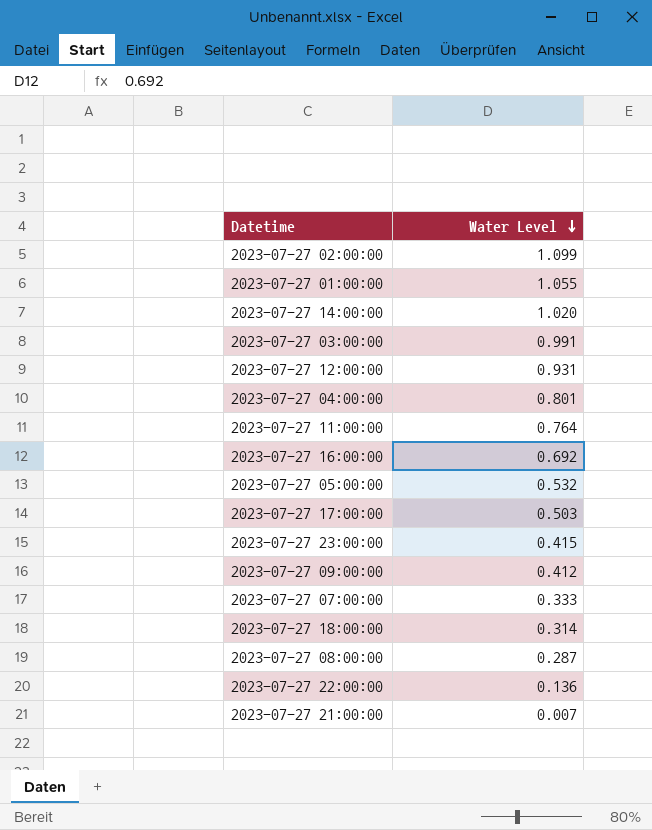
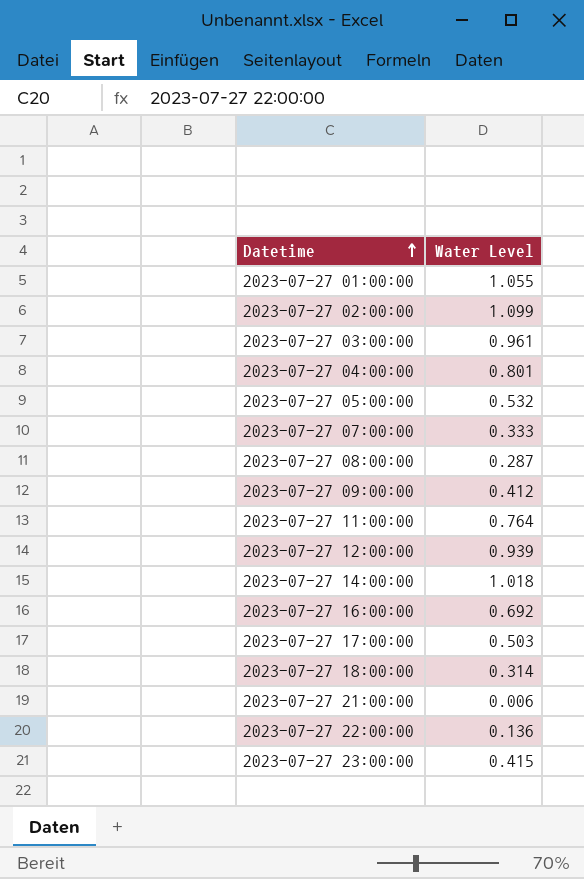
row order: Water Level descending -> Datetime ascending
2023-07-27 03:00:00 | Water Level: 0.991 -> 0.961
2023-07-27 12:00:00 | Water Level: 0.931 -> 0.939
2023-07-27 14:00:00 | Water Level: 1.020 -> 1.018
2023-07-27 21:00:00 | Water Level: 0.007 -> 0.006

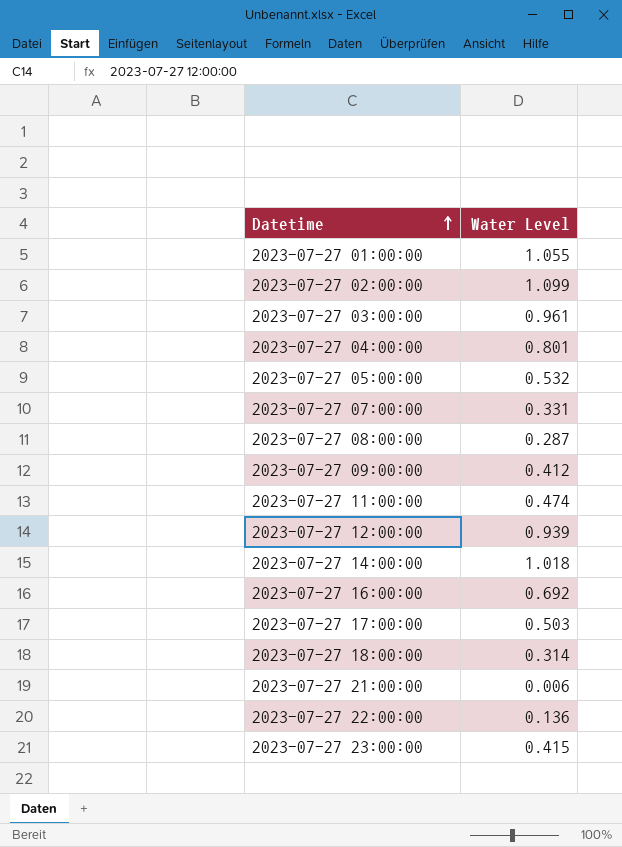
2023-07-27 07:00:00 | Water Level: 0.333 -> 0.331
2023-07-27 11:00:00 | Water Level: 0.764 -> 0.474

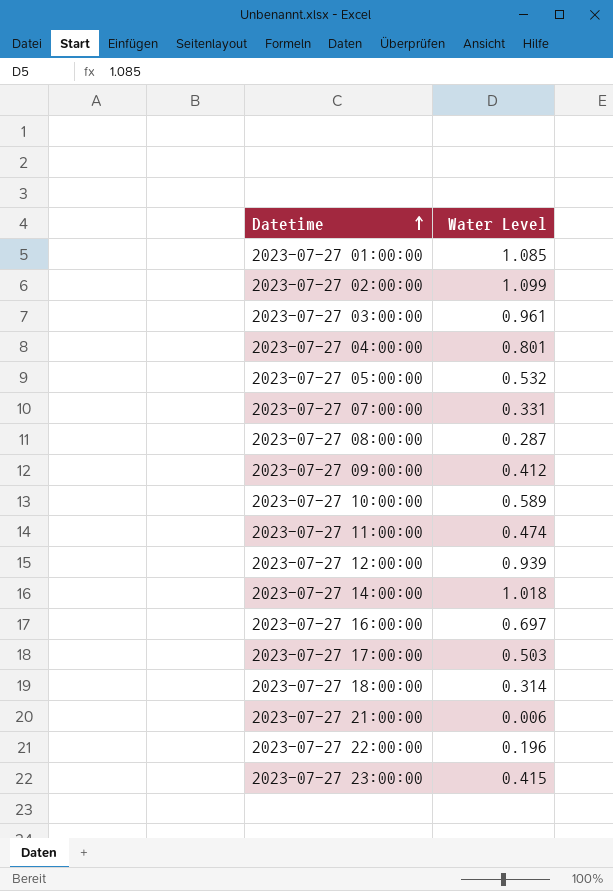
2023-07-27 01:00:00 | Water Level: 1.055 -> 1.085
row 2023-07-27 10:00:00: none -> 0.589
2023-07-27 16:00:00 | Water Level: 0.692 -> 0.697
2023-07-27 22:00:00 | Water Level: 0.136 -> 0.196

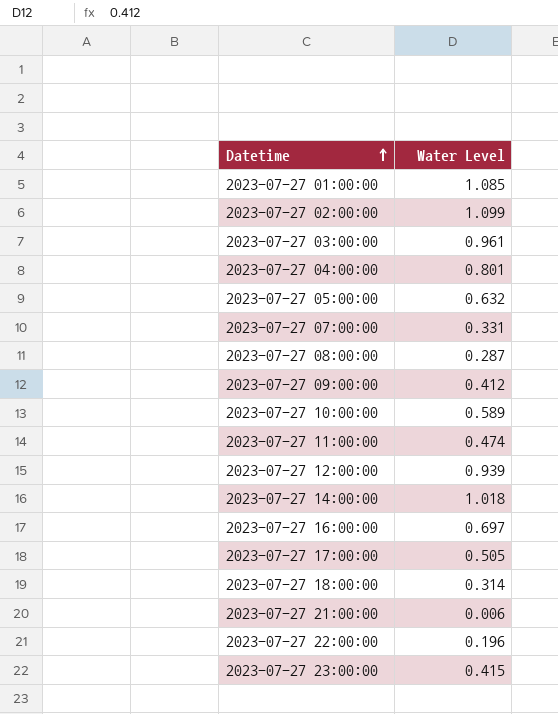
2023-07-27 05:00:00 | Water Level: 0.532 -> 0.632
2023-07-27 17:00:00 | Water Level: 0.503 -> 0.505

